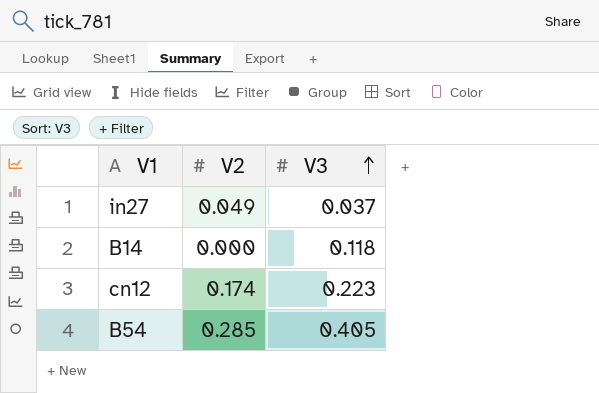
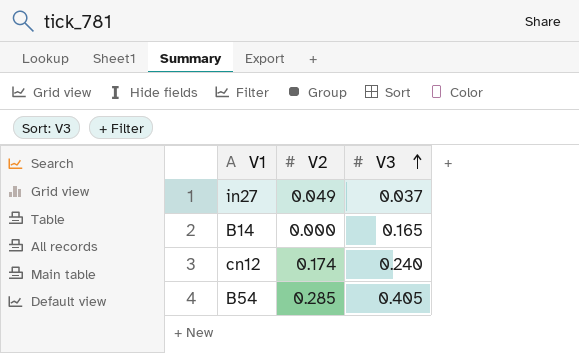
B14 | V3: 0.118 -> 0.165
cn12 | V3: 0.223 -> 0.240

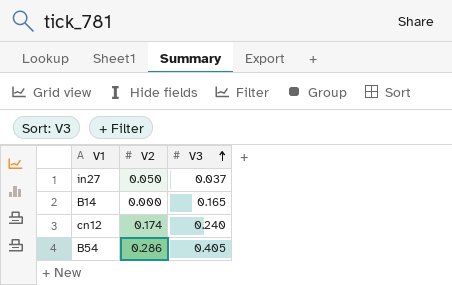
in27 | V2: 0.049 -> 0.050
B54 | V2: 0.285 -> 0.286

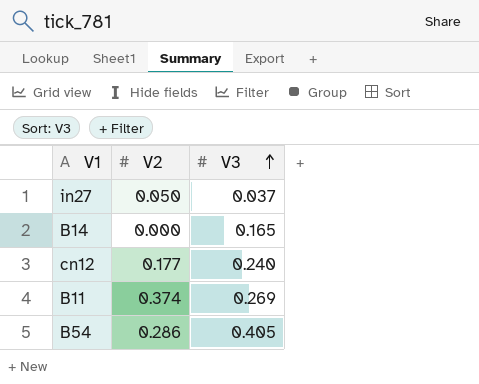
cn12 | V2: 0.174 -> 0.177
row B11: none -> 0.374 | 0.269

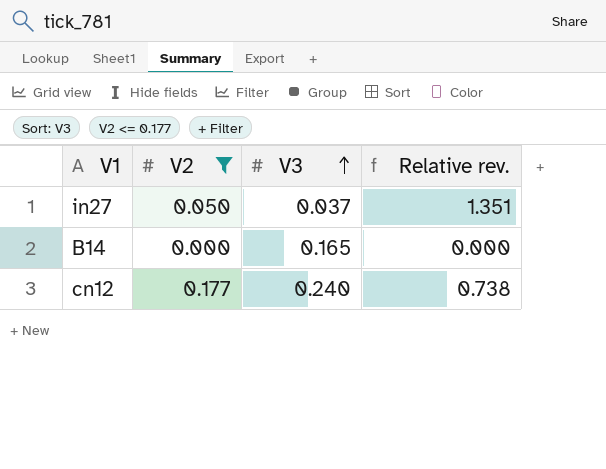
filter: none -> V2 <= 0.177
column Relative rev. | formula: none -> [V2] / [V3]

